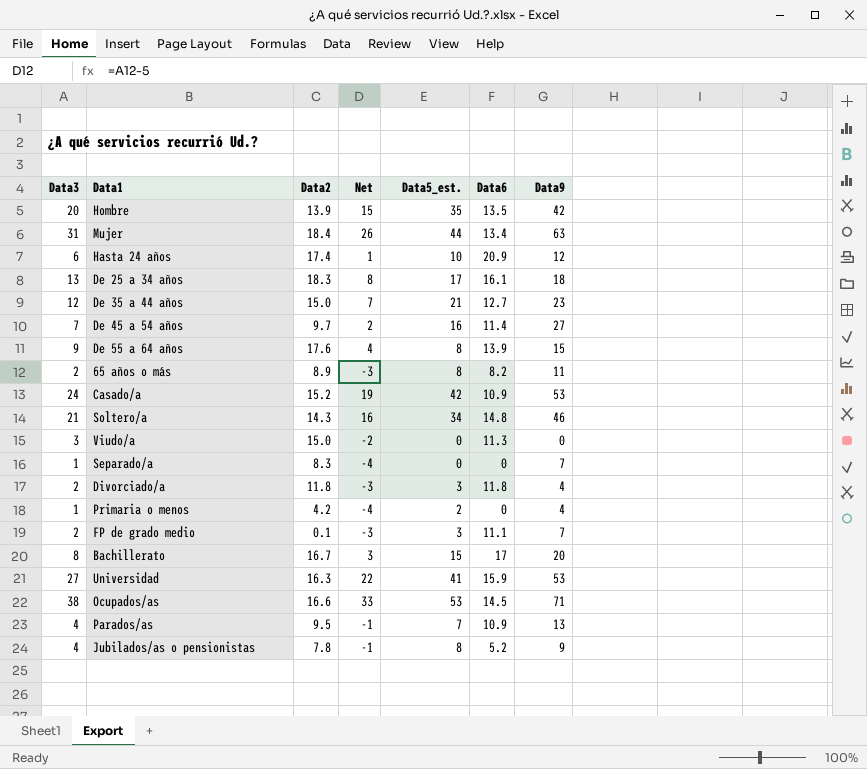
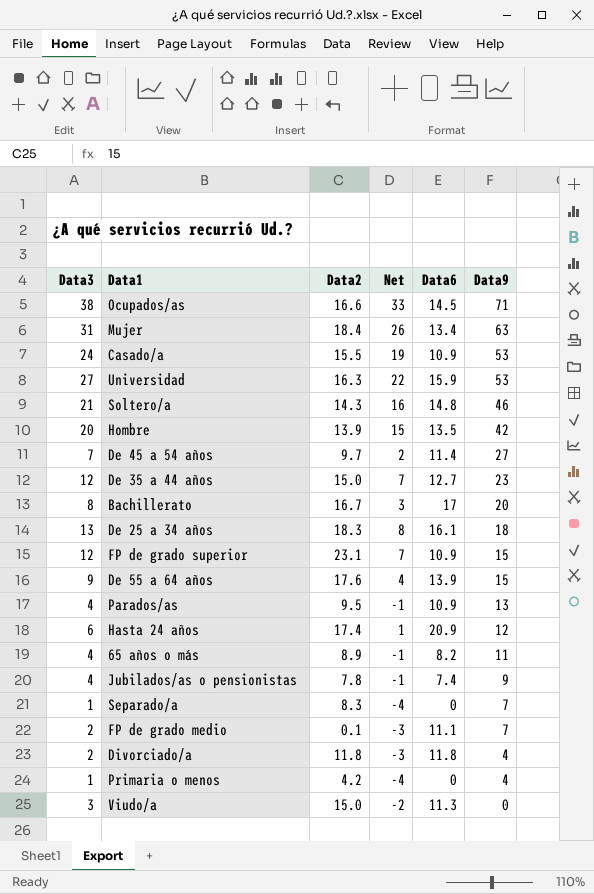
row order: none -> Data9 descending
column Data5_est. | position: 5 -> none
Casado/a | Data2: 15.2 -> 15.5
row FP de grado superior: none -> 12 | 23.1 | 7 | 10.9 | 15
65 años o más | Data3: 2 -> 4
65 años o más | Net: -3 -> -1
Jubilados/as o pensionistas | Data6: 5.2 -> 7.4

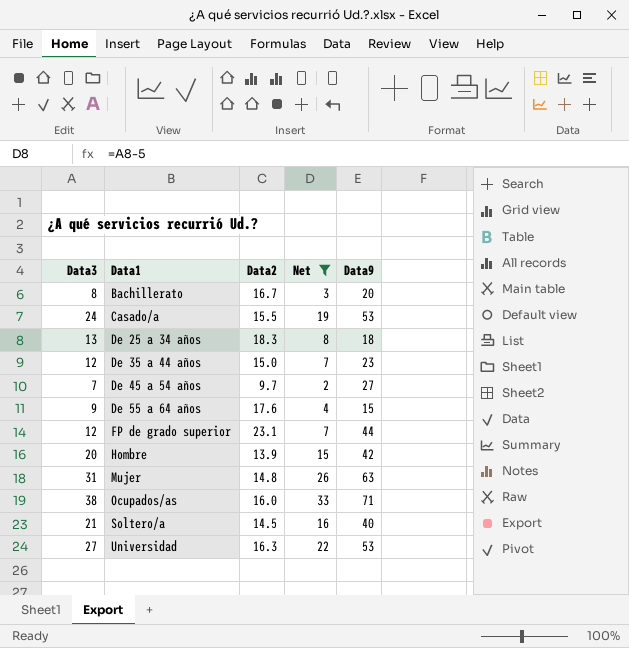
filter: none -> Net >= 2
row order: Data9 descending -> Data1 ascending
column Data6 | position: 5 -> none
FP de grado superior | Data9: 15 -> 44
Mujer | Data2: 18.4 -> 14.8
Ocupados/as | Data2: 16.6 -> 16.0
Soltero/a | Data2: 14.3 -> 14.5
Soltero/a | Data9: 46 -> 40

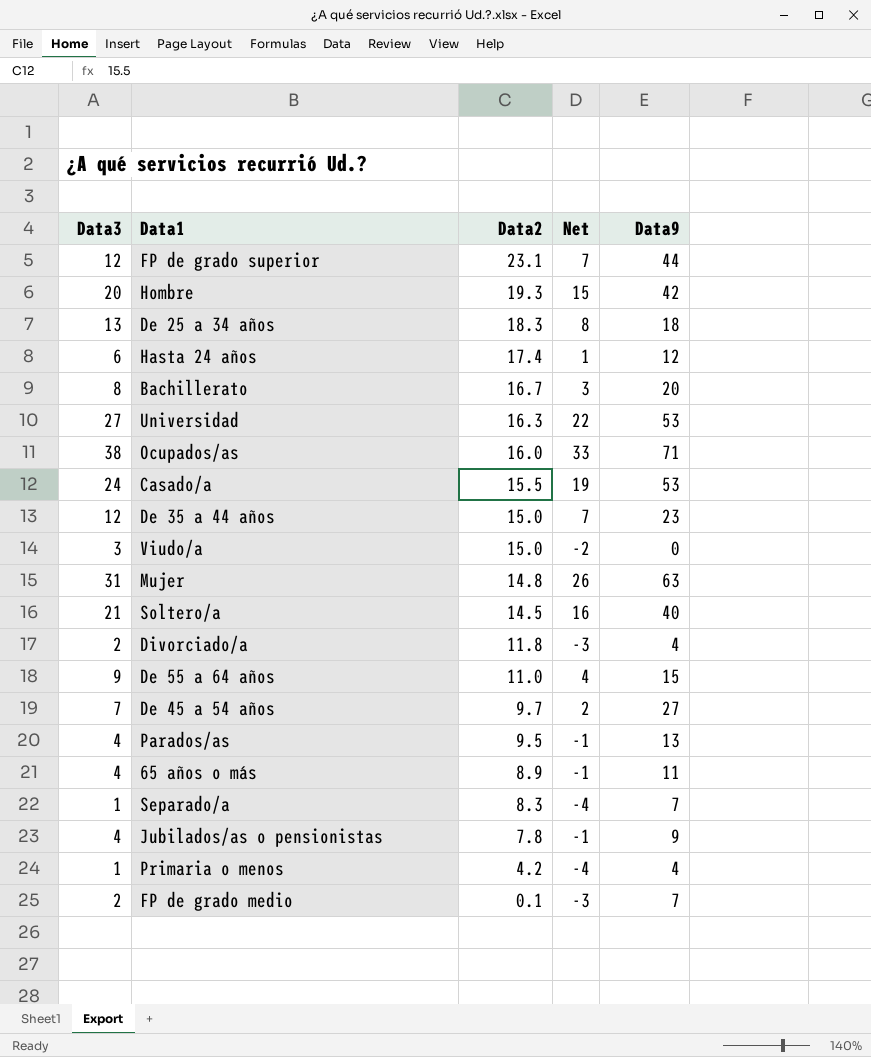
filter: Net >= 2 -> none
row order: Data1 ascending -> Data2 descending
Hombre | Data2: 13.9 -> 19.3
De 55 a 64 años | Data2: 17.6 -> 11.0

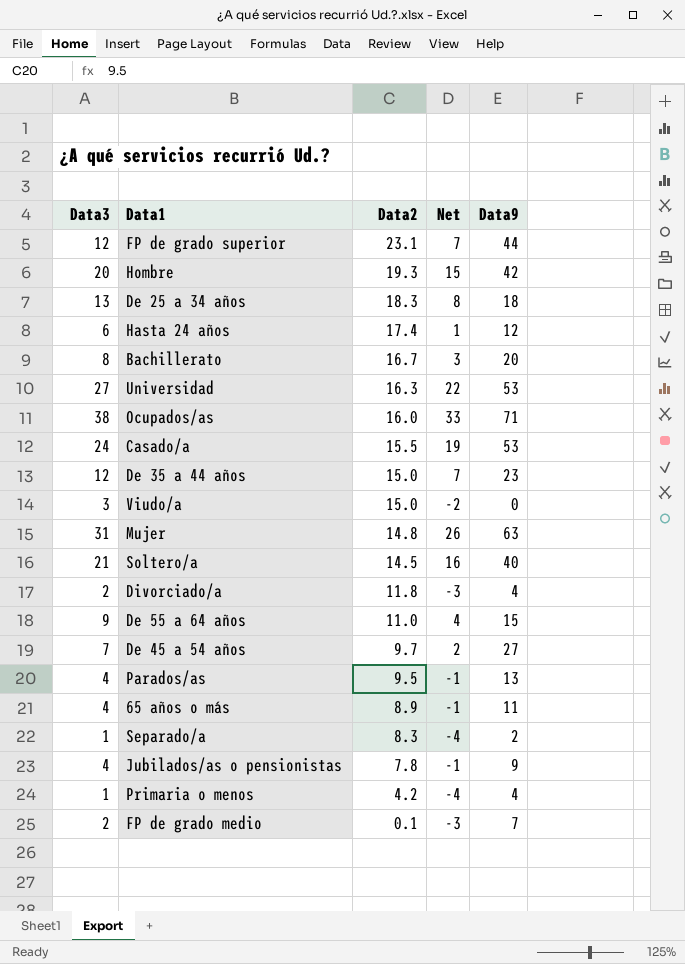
Separado/a | Data9: 7 -> 2

